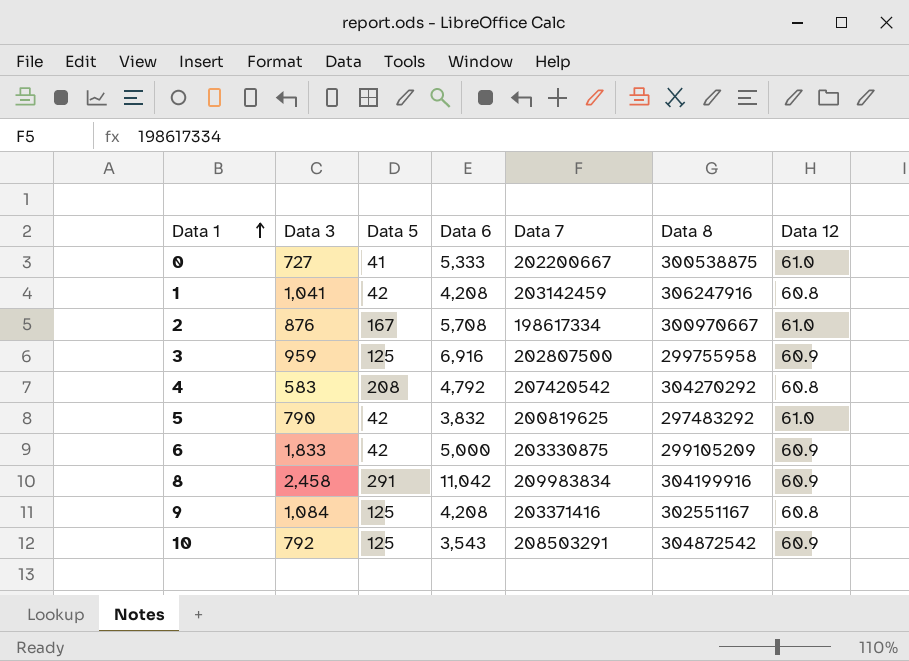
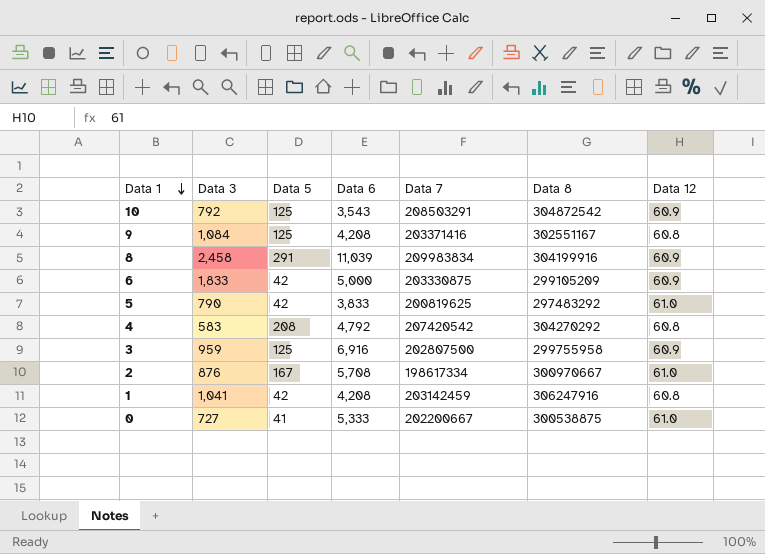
row order: Data 1 ascending -> Data 1 descending
8 | Data 6: 11,042 -> 11,039
5 | Data 6: 3,832 -> 3,833

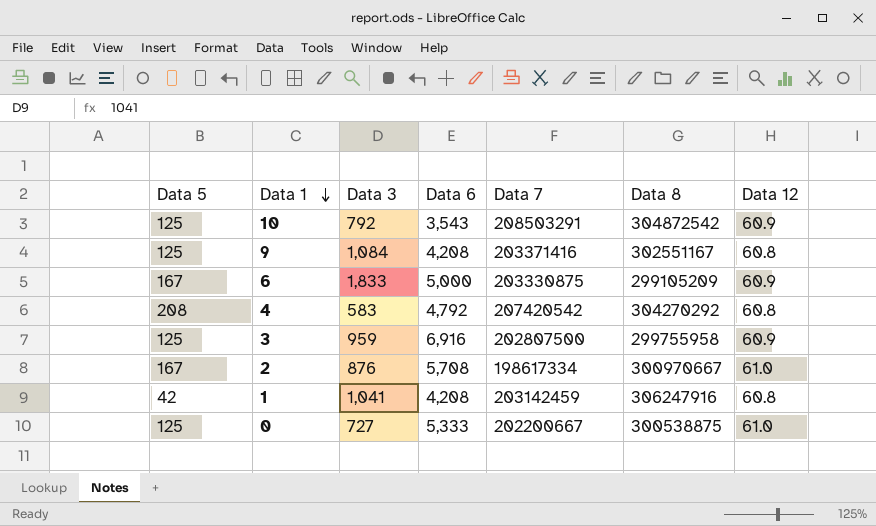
column Data 5 | position: 3 -> 1
row 8: 2,458 | 291 | 11,039 | 209983834 | 304199916 | 60.9 -> none
row 5: 790 | 42 | 3,833 | 200819625 | 297483292 | 61.0 -> none
6 | Data 5: 42 -> 167
0 | Data 5: 41 -> 125

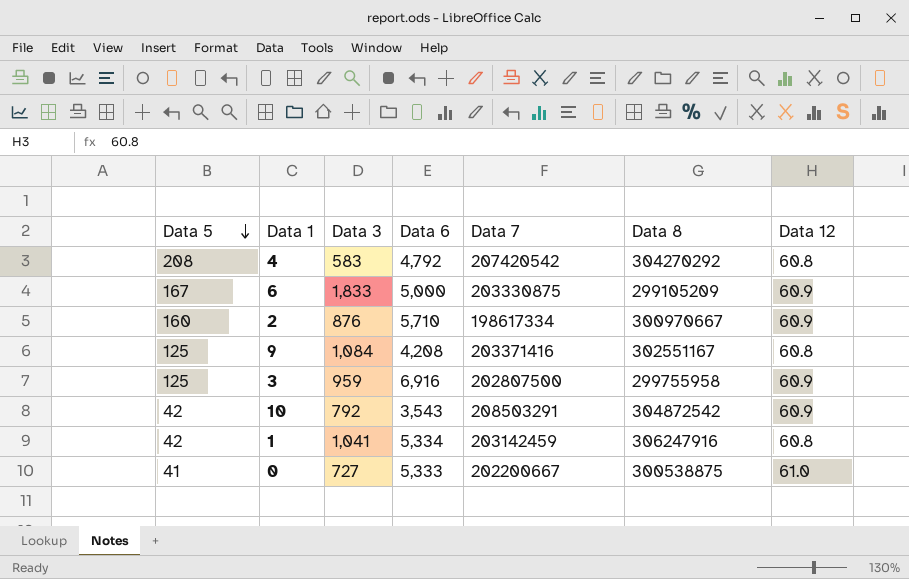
row order: Data 1 descending -> Data 5 descending
2 | Data 5: 167 -> 160
2 | Data 6: 5,708 -> 5,710
2 | Data 12: 61.0 -> 60.9
10 | Data 5: 125 -> 42
1 | Data 6: 4,208 -> 5,334
0 | Data 5: 125 -> 41

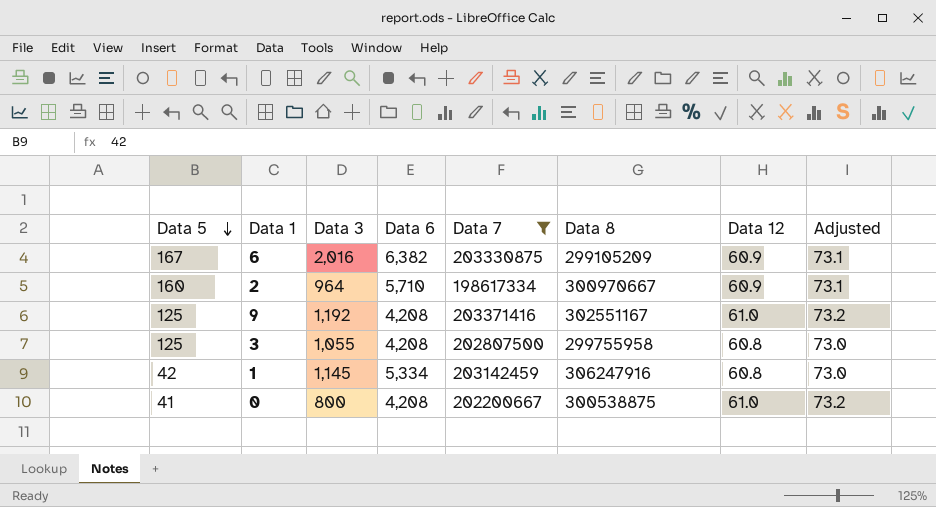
filter: none -> Data 7 <= 203371416
column Adjusted | formula: none -> [Data 12] * 1.2
6 | Data 3: 1,833 -> 2,016
6 | Data 6: 5,000 -> 6,382
2 | Data 3: 876 -> 964
9 | Data 3: 1,084 -> 1,192
9 | Data 12: 60.8 -> 61.0
3 | Data 3: 959 -> 1,055
3 | Data 6: 6,916 -> 4,208
3 | Data 12: 60.9 -> 60.8
1 | Data 3: 1,041 -> 1,145
0 | Data 3: 727 -> 800
0 | Data 6: 5,333 -> 4,208

